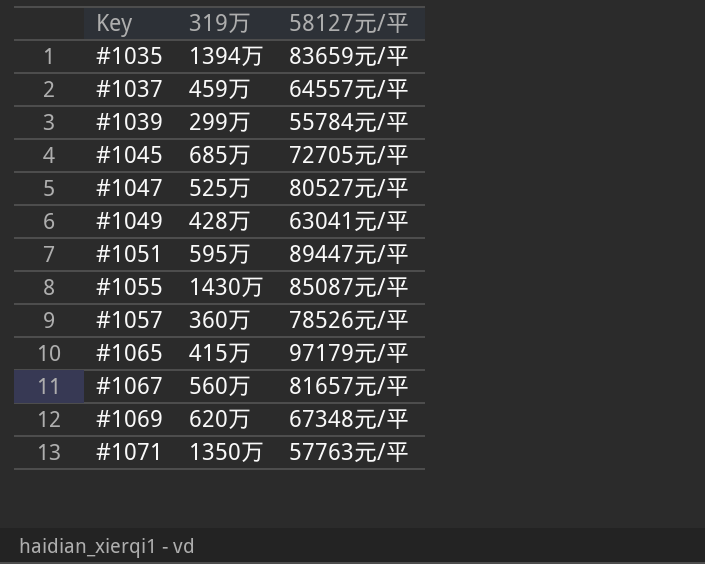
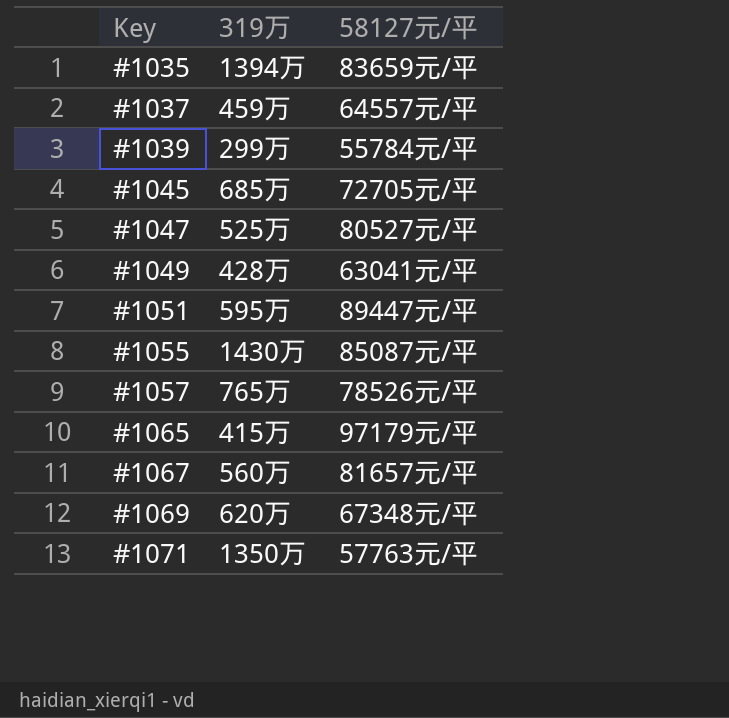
#1057 | 319万: 360万 -> 765万

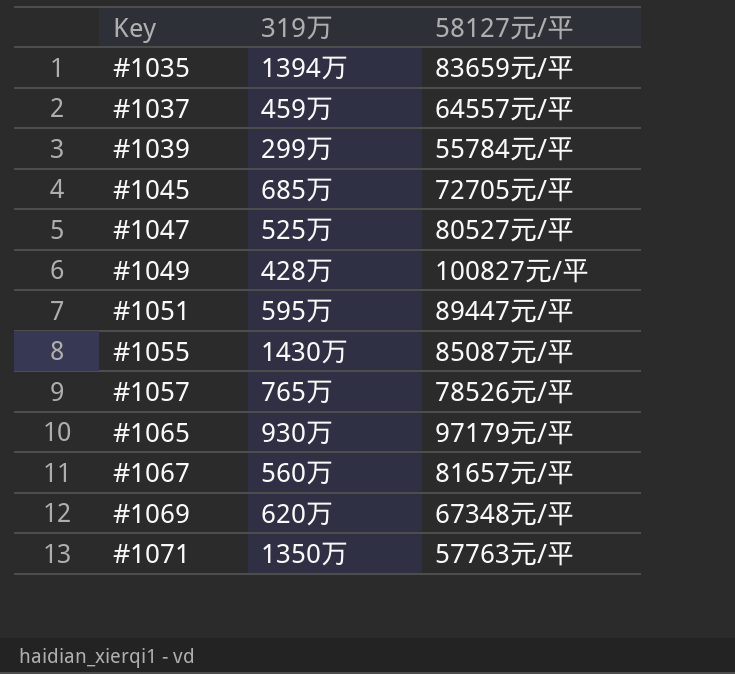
#1049 | 58127元/平: 63041元/平 -> 100827元/平
#1065 | 319万: 415万 -> 930万

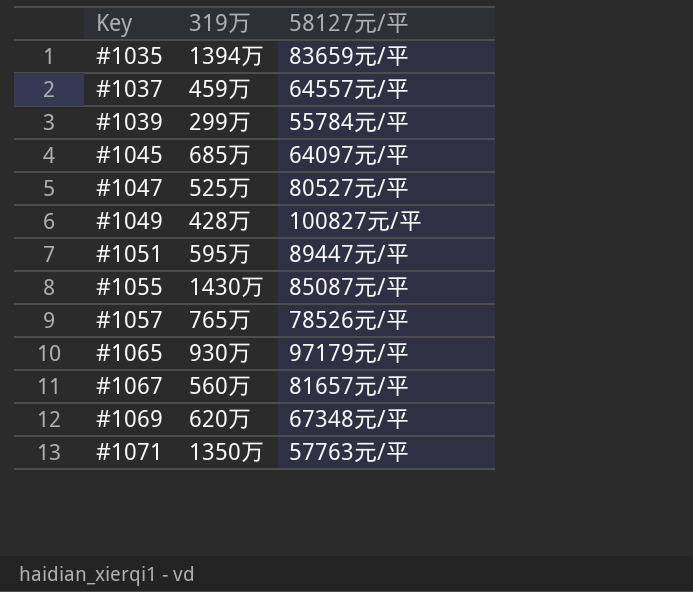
#1045 | 58127元/平: 72705元/平 -> 64097元/平

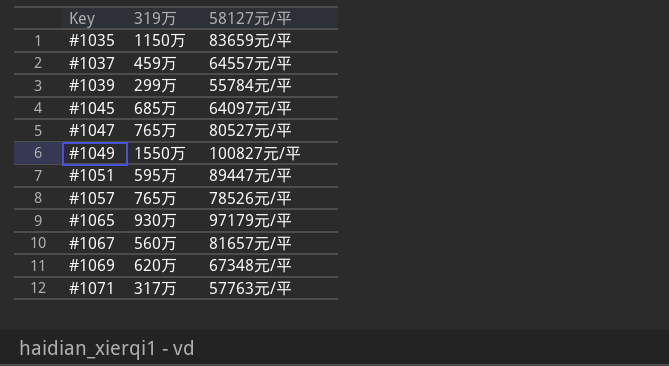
row #1055: 1430万 | 85087元/平 -> none
#1035 | 319万: 1394万 -> 1150万
#1047 | 319万: 525万 -> 765万
#1049 | 319万: 428万 -> 1550万
#1071 | 319万: 1350万 -> 317万

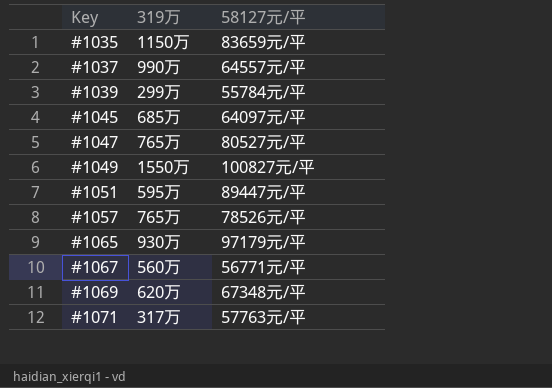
#1037 | 319万: 459万 -> 990万
#1067 | 58127元/平: 81657元/平 -> 56771元/平

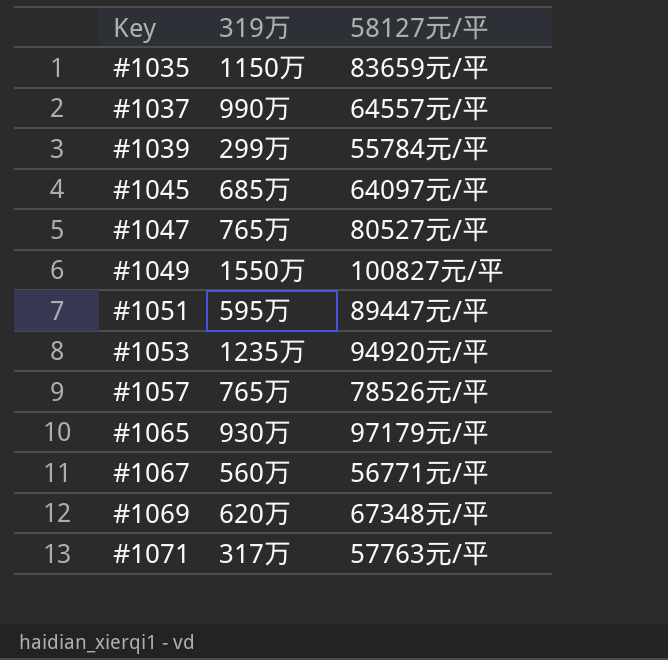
row #1053: none -> 1235万 | 94920元/平

